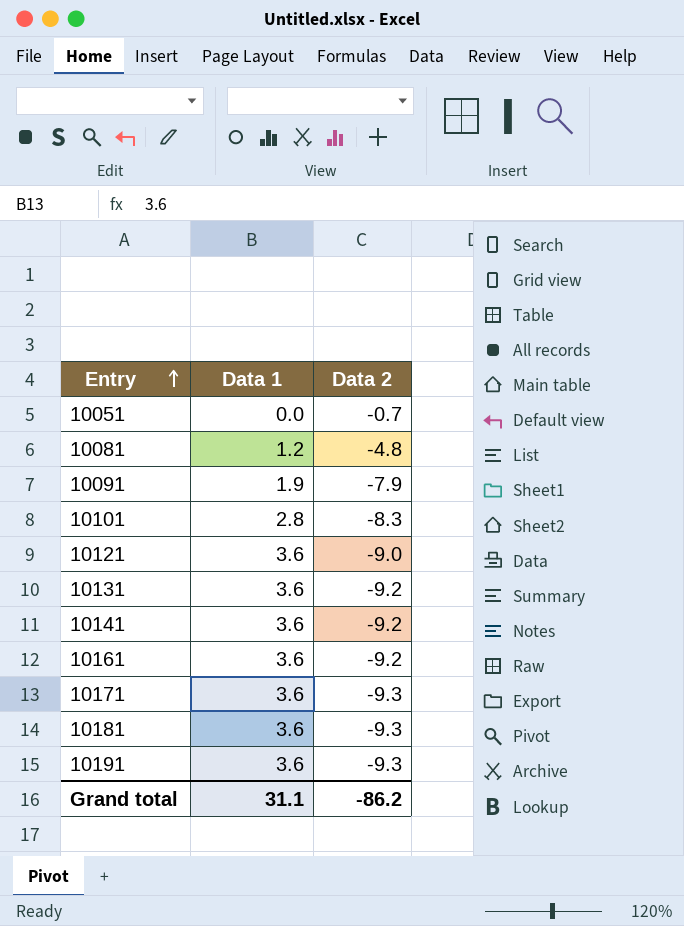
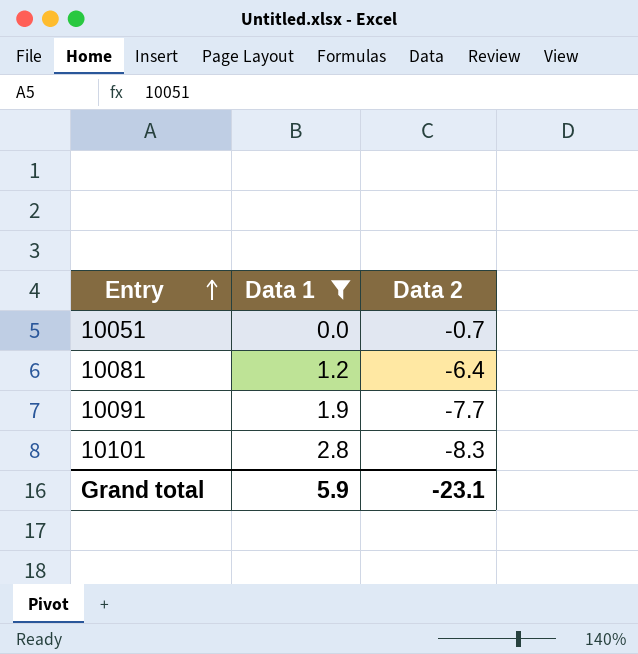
filter: none -> Data 1 != 3.6
10081 | Data 2: -4.8 -> -6.4
10091 | Data 2: -7.9 -> -7.7
Grand total | Data 1: 31.1 -> 5.9
Grand total | Data 2: -86.2 -> -23.1

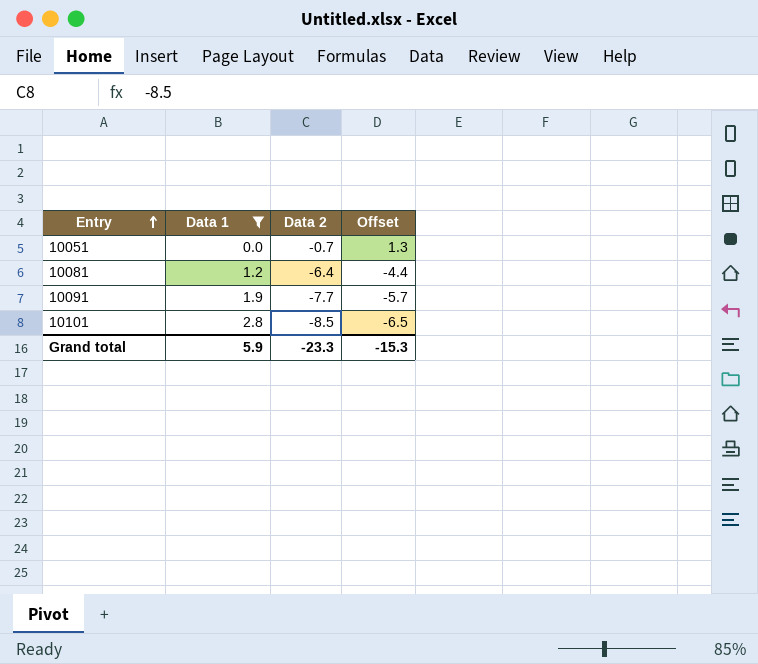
column Offset | formula: none -> [Data 2] + 2
10101 | Data 2: -8.3 -> -8.5
Grand total | Data 2: -23.1 -> -23.3

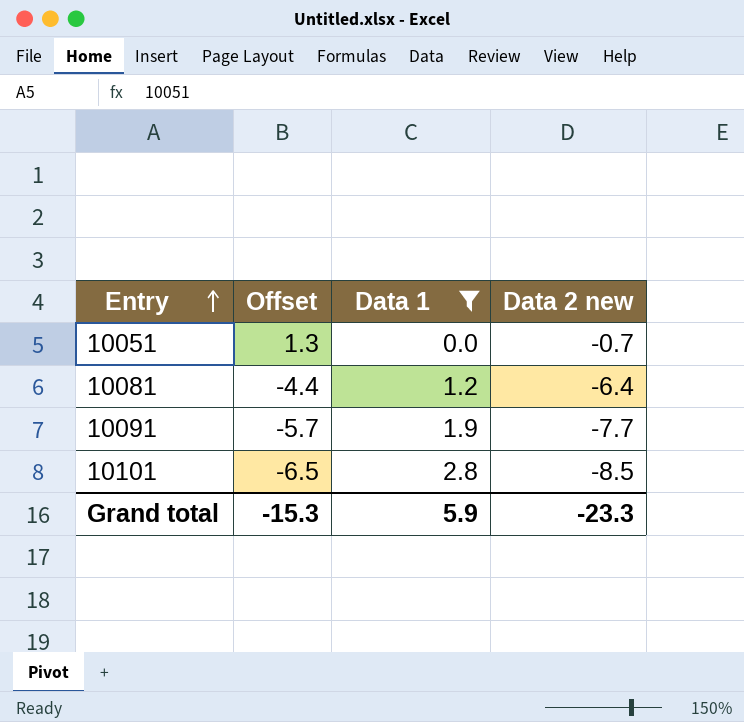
column Offset | position: 4 -> 2
column name: Data 2 -> Data 2 new

